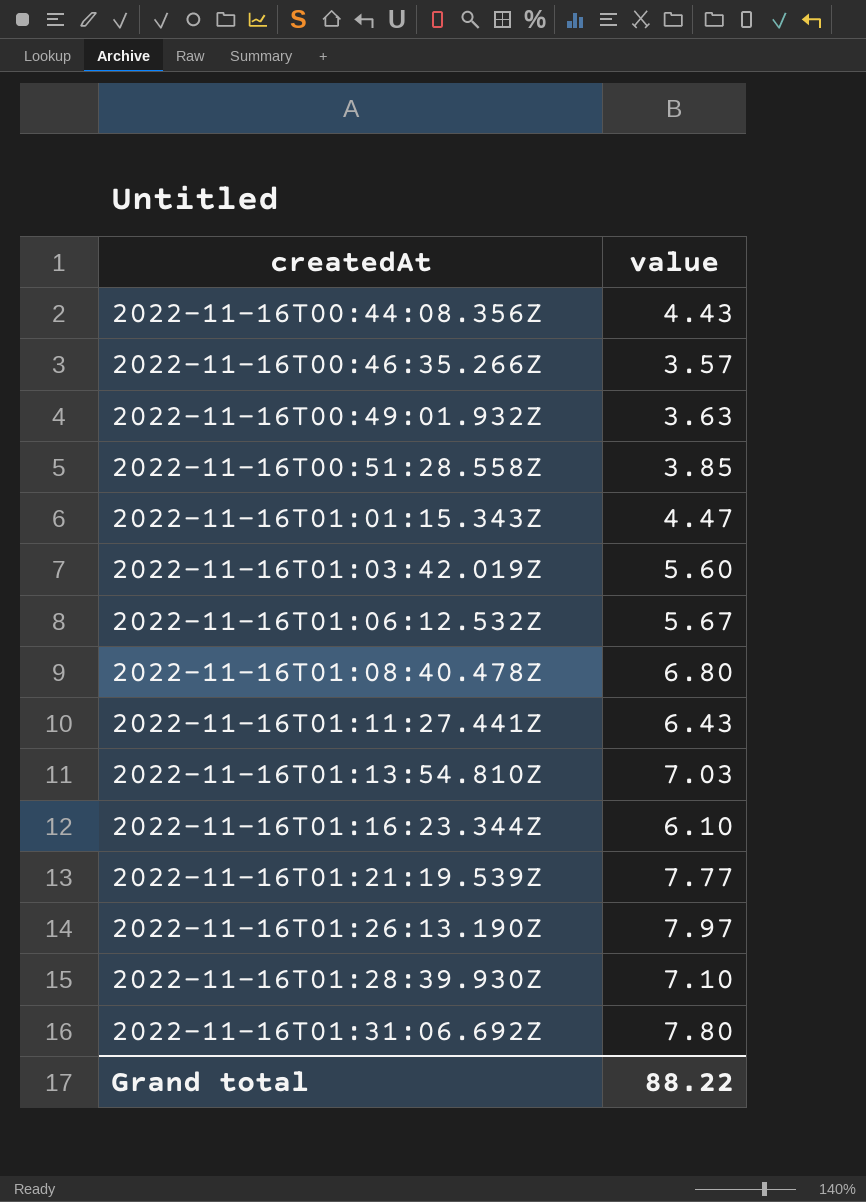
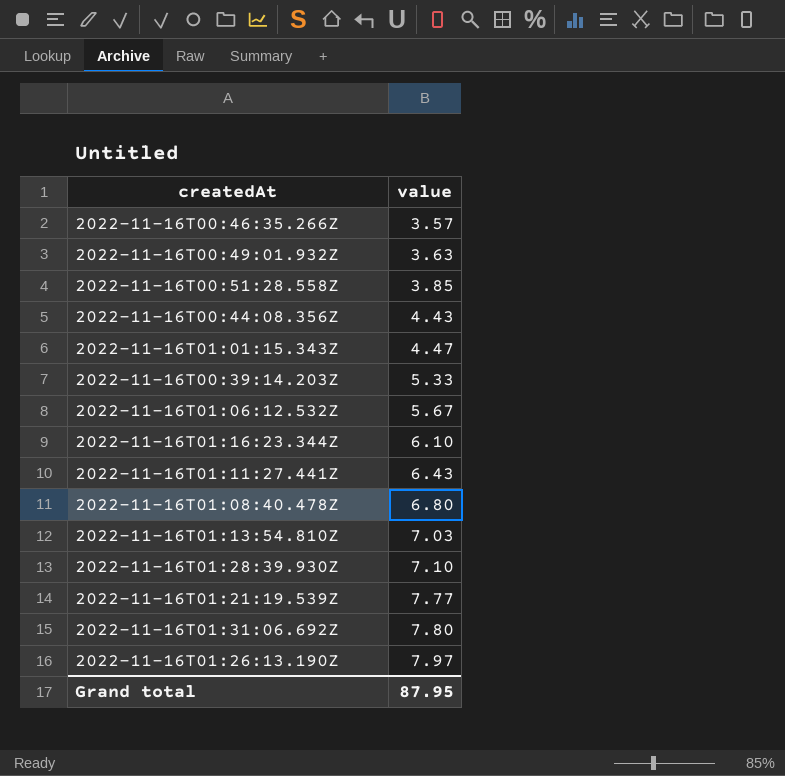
row order: createdAt ascending -> value ascending
row 2022-11-16T01:03:42.019Z: 5.60 -> none
row 2022-11-16T00:39:14.203Z: none -> 5.33
Grand total | value: 88.22 -> 87.95

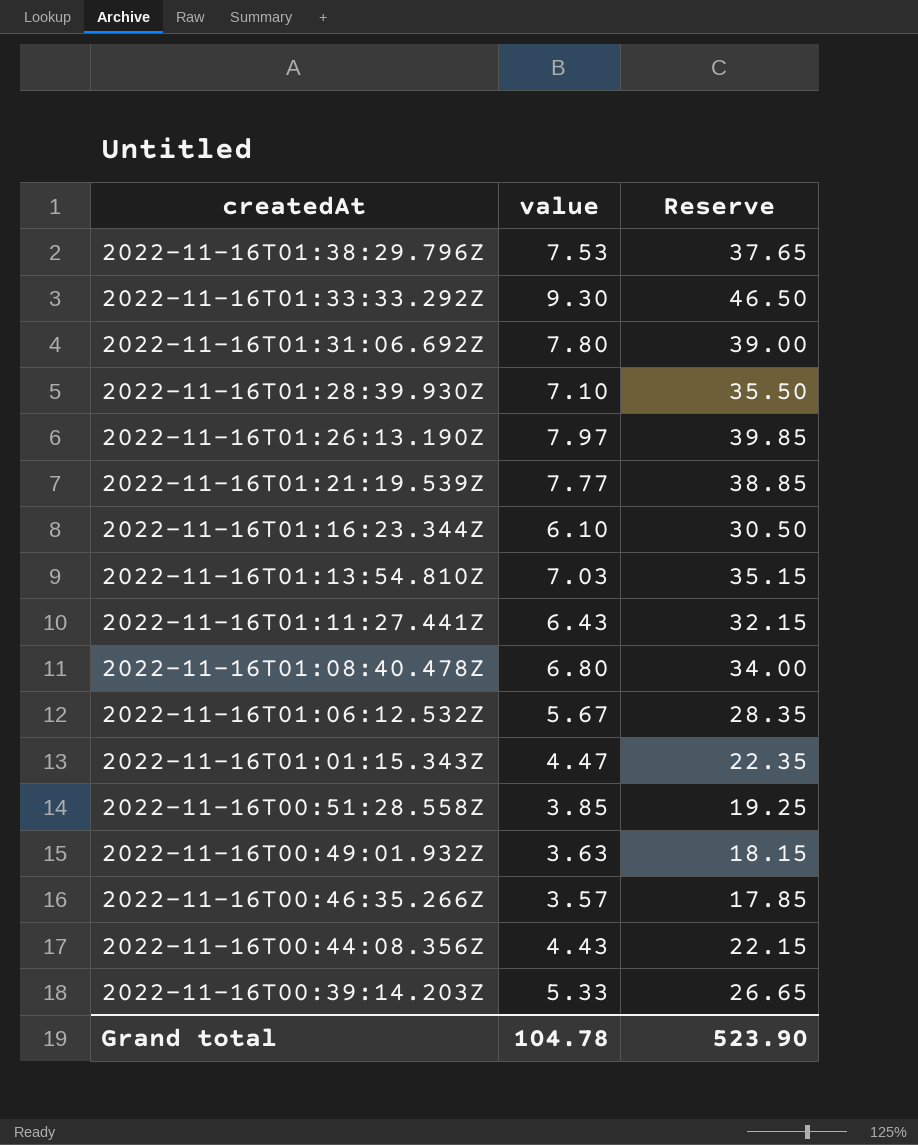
row order: value ascending -> createdAt descending
column Reserve | formula: none -> [value] * 5
row 2022-11-16T01:38:29.796Z: none -> 7.53 | 37.65
row 2022-11-16T01:33:33.292Z: none -> 9.30 | 46.50
Grand total | value: 87.95 -> 104.78

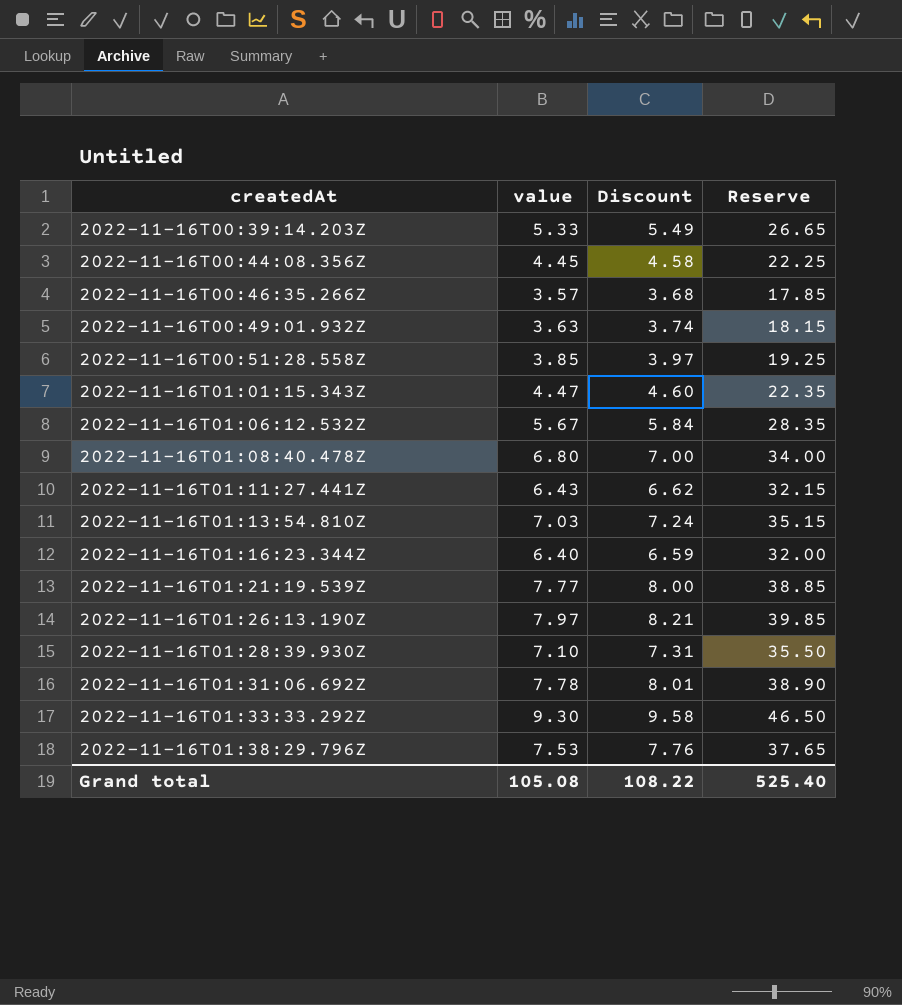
row order: createdAt descending -> createdAt ascending
column Discount | formula: none -> [value] * 1.03
2022-11-16T00:44:08.356Z | value: 4.43 -> 4.45
2022-11-16T00:44:08.356Z | Reserve: 22.15 -> 22.25
2022-11-16T01:16:23.344Z | value: 6.10 -> 6.40
2022-11-16T01:16:23.344Z | Reserve: 30.50 -> 32.00
2022-11-16T01:31:06.692Z | value: 7.80 -> 7.78
2022-11-16T01:31:06.692Z | Reserve: 39.00 -> 38.90
Grand total | value: 104.78 -> 105.08
Grand total | Reserve: 523.90 -> 525.40

